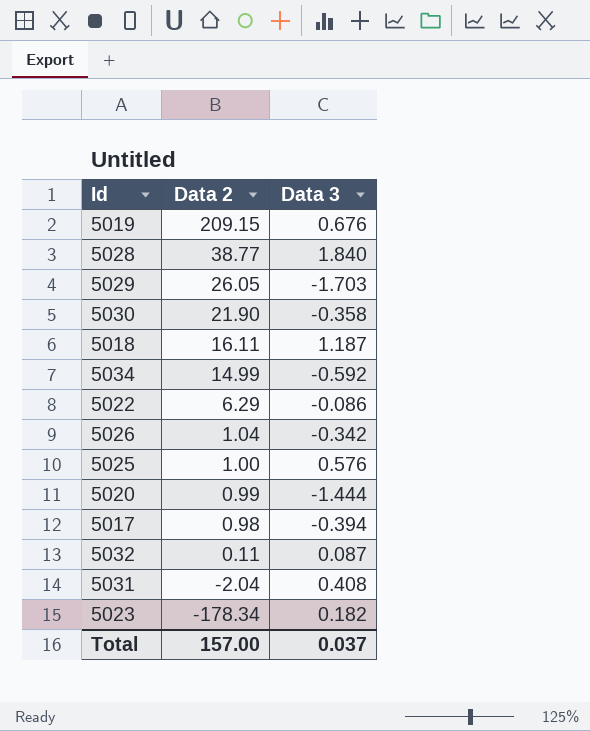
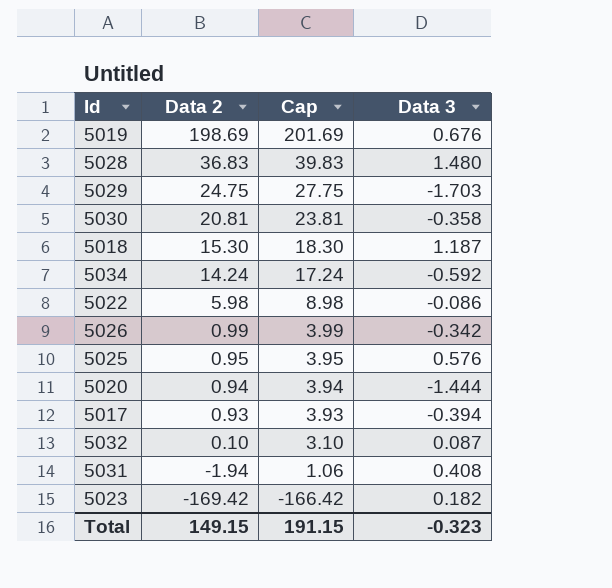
column Cap | formula: none -> [Data 2] + 3
5019 | Data 2: 209.15 -> 198.69
5028 | Data 2: 38.77 -> 36.83
5028 | Data 3: 1.840 -> 1.480
5029 | Data 2: 26.05 -> 24.75
5030 | Data 2: 21.90 -> 20.81
5018 | Data 2: 16.11 -> 15.30
5034 | Data 2: 14.99 -> 14.24
5022 | Data 2: 6.29 -> 5.98
5026 | Data 2: 1.04 -> 0.99
5025 | Data 2: 1.00 -> 0.95
5020 | Data 2: 0.99 -> 0.94
5017 | Data 2: 0.98 -> 0.93
5032 | Data 2: 0.11 -> 0.10
5031 | Data 2: -2.04 -> -1.94
5023 | Data 2: -178.34 -> -169.42
Total | Data 2: 157.00 -> 149.15
Total | Data 3: 0.037 -> -0.323

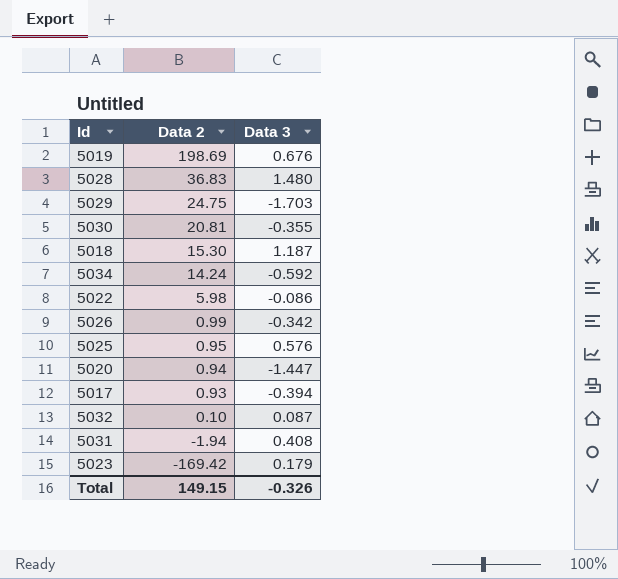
column Cap | formula: [Data 2] + 3 -> none
5030 | Data 3: -0.358 -> -0.355
5020 | Data 3: -1.444 -> -1.447
5023 | Data 3: 0.182 -> 0.179
Total | Data 3: -0.323 -> -0.326

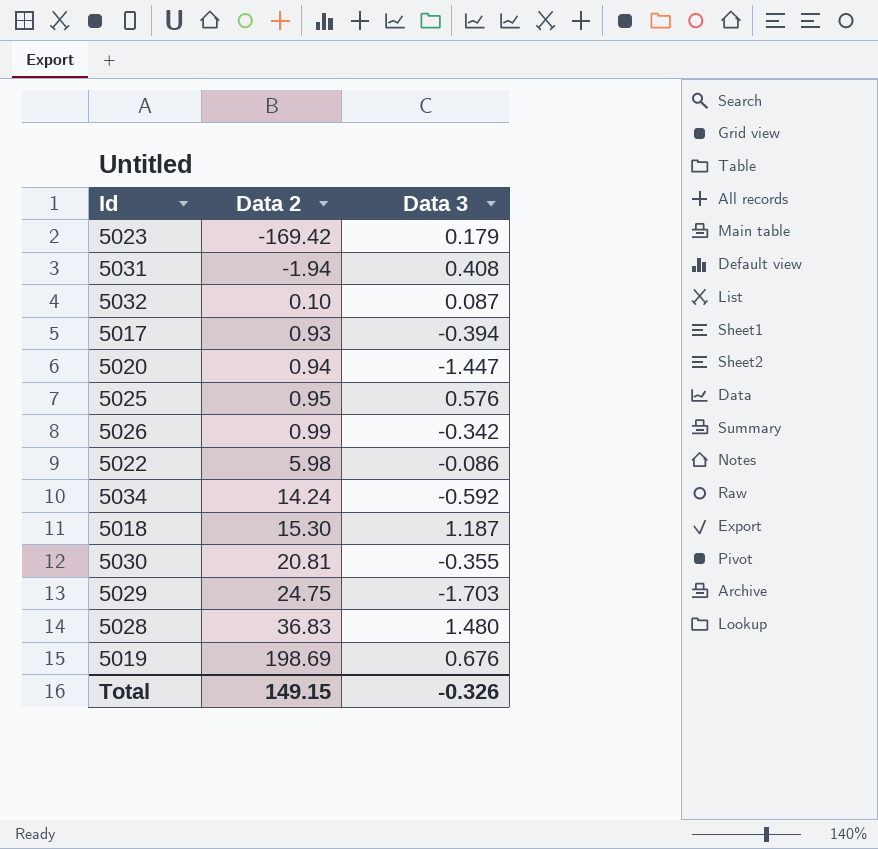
row order: Data 2 descending -> Data 2 ascending

